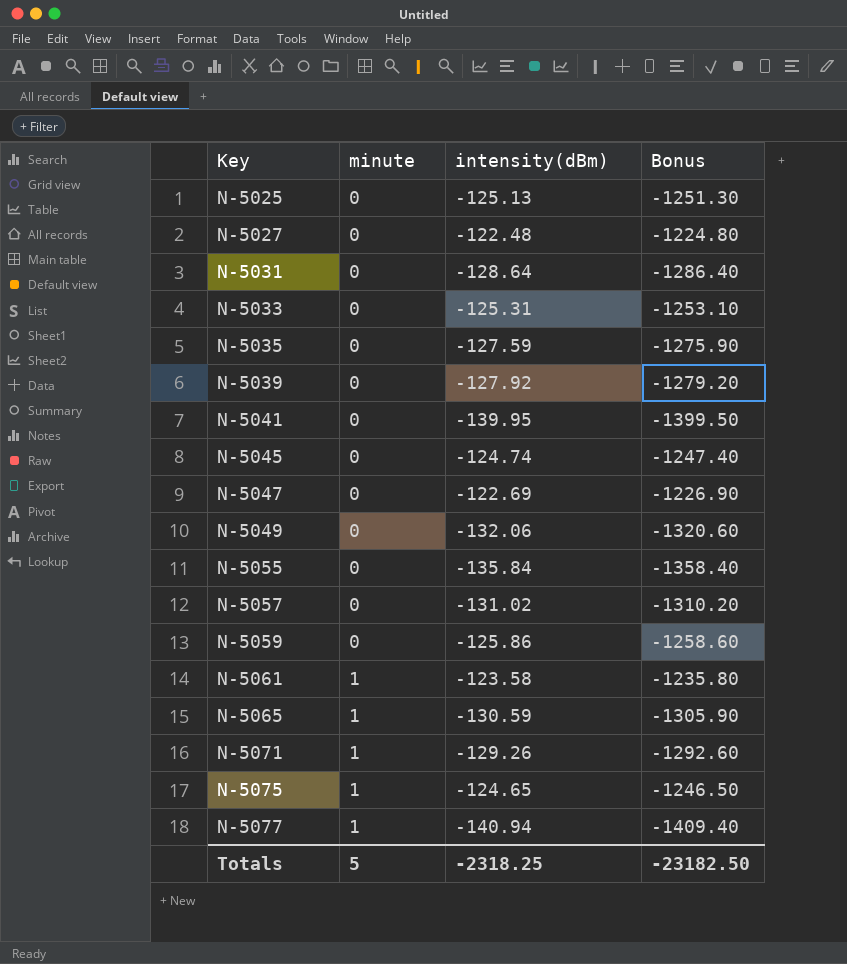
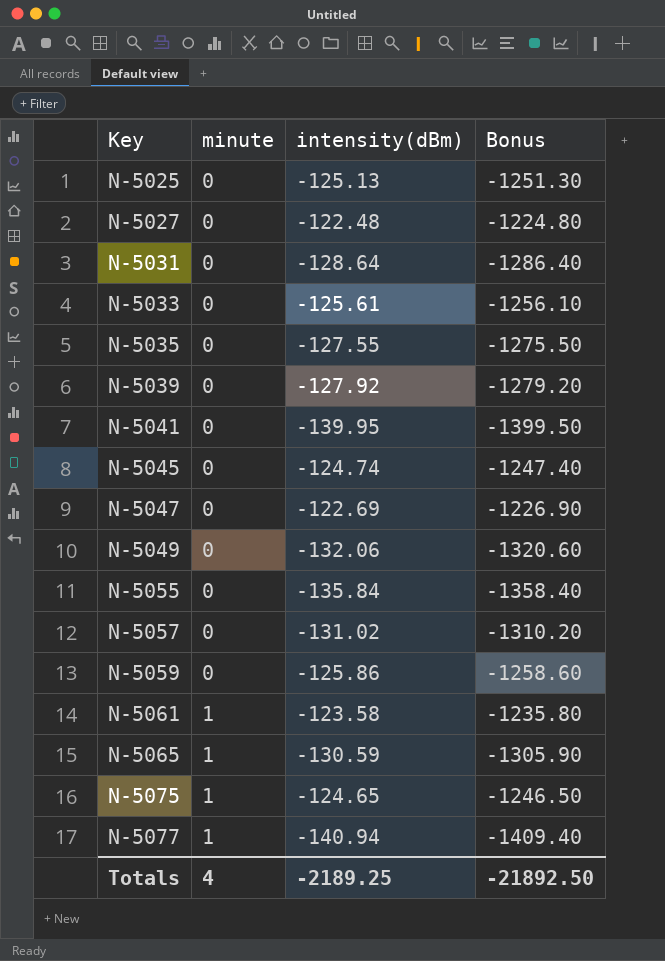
row N-5071: 1 | -129.26 | -1292.60 -> none
N-5033 | intensity(dBm): -125.31 -> -125.61
N-5033 | Bonus: -1253.10 -> -1256.10
N-5035 | intensity(dBm): -127.59 -> -127.55
N-5035 | Bonus: -1275.90 -> -1275.50
Totals | minute: 5 -> 4
Totals | intensity(dBm): -2318.25 -> -2189.25
Totals | Bonus: -23182.50 -> -21892.50

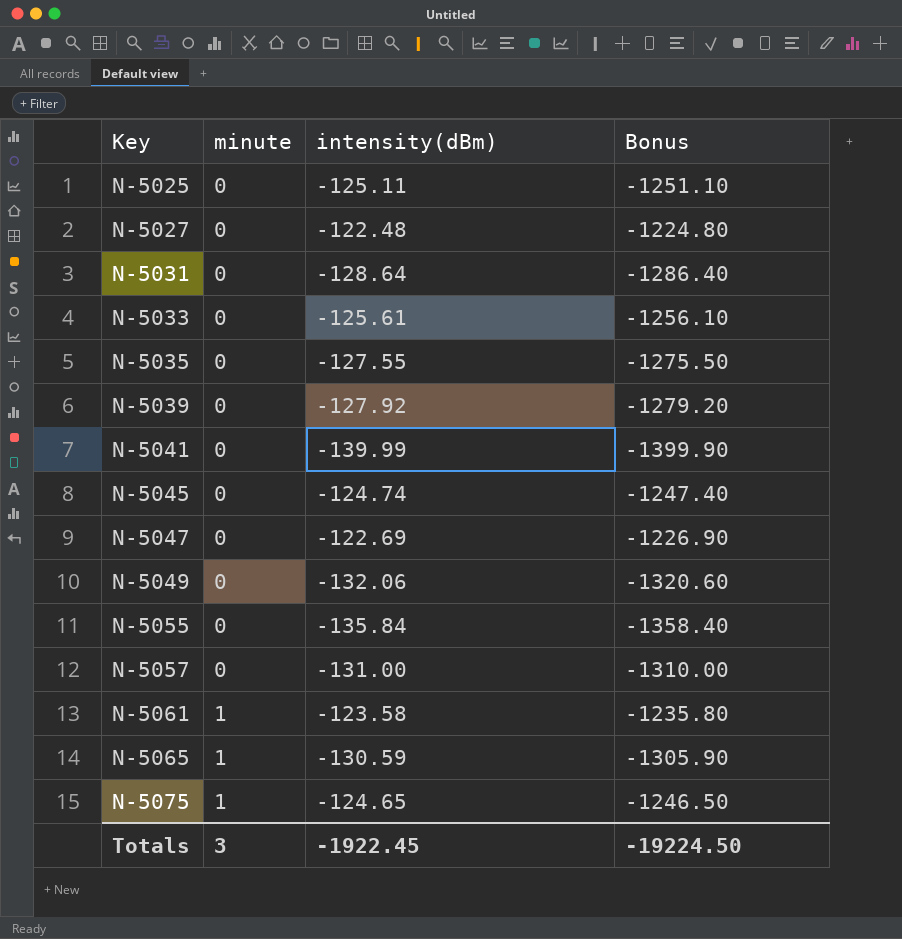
row N-5059: 0 | -125.86 | -1258.60 -> none
row N-5077: 1 | -140.94 | -1409.40 -> none
N-5025 | intensity(dBm): -125.13 -> -125.11
N-5025 | Bonus: -1251.30 -> -1251.10
N-5041 | intensity(dBm): -139.95 -> -139.99
N-5041 | Bonus: -1399.50 -> -1399.90
N-5057 | intensity(dBm): -131.02 -> -131.00
N-5057 | Bonus: -1310.20 -> -1310.00
Totals | minute: 4 -> 3
Totals | intensity(dBm): -2189.25 -> -1922.45
Totals | Bonus: -21892.50 -> -19224.50

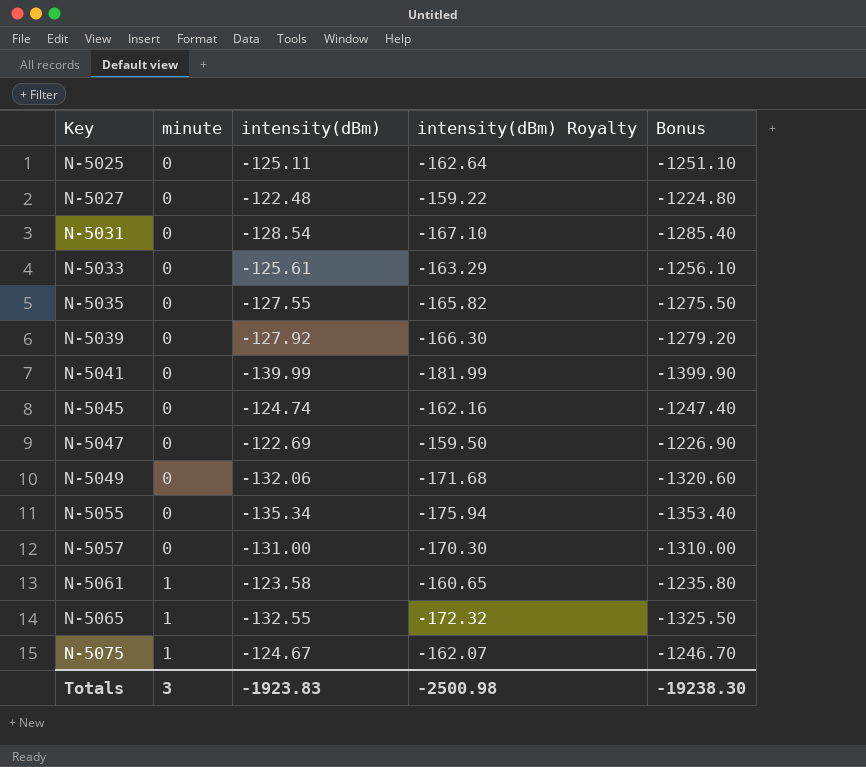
column intensity(dBm) Royalty | formula: none -> [intensity(dBm)] * 1.3
N-5031 | intensity(dBm): -128.64 -> -128.54
N-5031 | Bonus: -1286.40 -> -1285.40
N-5055 | intensity(dBm): -135.84 -> -135.34
N-5055 | Bonus: -1358.40 -> -1353.40
N-5065 | intensity(dBm): -130.59 -> -132.55
N-5065 | Bonus: -1305.90 -> -1325.50
N-5075 | intensity(dBm): -124.65 -> -124.67
N-5075 | Bonus: -1246.50 -> -1246.70
Totals | intensity(dBm): -1922.45 -> -1923.83
Totals | Bonus: -19224.50 -> -19238.30

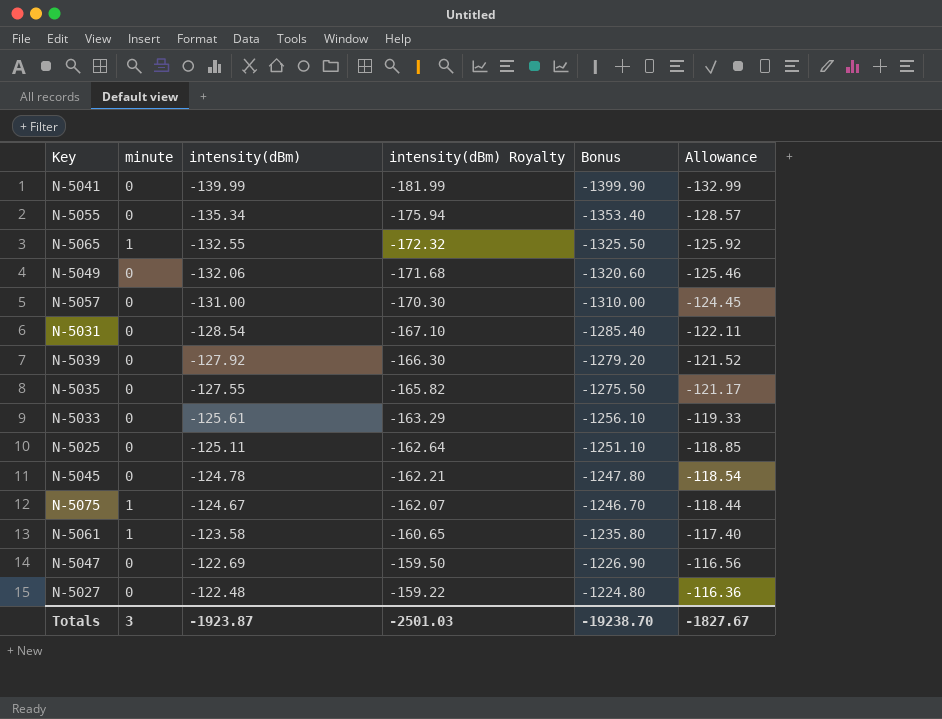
row order: Key ascending -> intensity(dBm) ascending
column Allowance | formula: none -> [intensity(dBm)] * 0.95
N-5045 | intensity(dBm): -124.74 -> -124.78
N-5045 | intensity(dBm) Royalty: -162.16 -> -162.21
N-5045 | Bonus: -1247.40 -> -1247.80
Totals | intensity(dBm): -1923.83 -> -1923.87
Totals | intensity(dBm) Royalty: -2500.98 -> -2501.03
Totals | Bonus: -19238.30 -> -19238.70

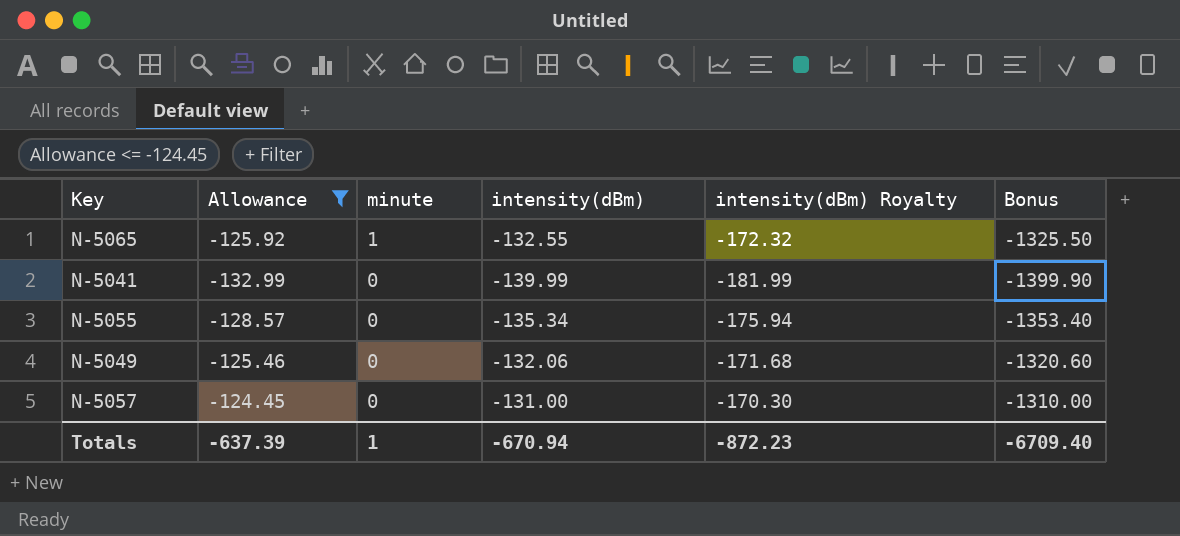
filter: none -> Allowance <= -124.45
row order: intensity(dBm) ascending -> minute descending
column Allowance | position: 6 -> 2
Totals | Allowance: -1827.67 -> -637.39
Totals | minute: 3 -> 1
Totals | intensity(dBm): -1923.87 -> -670.94
Totals | intensity(dBm) Royalty: -2501.03 -> -872.23
Totals | Bonus: -19238.70 -> -6709.40

